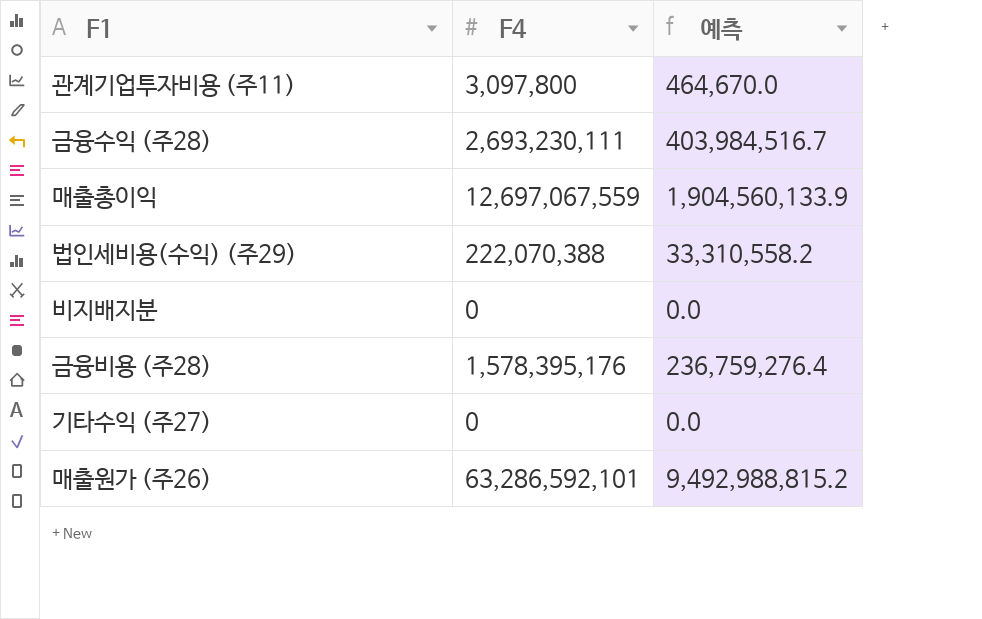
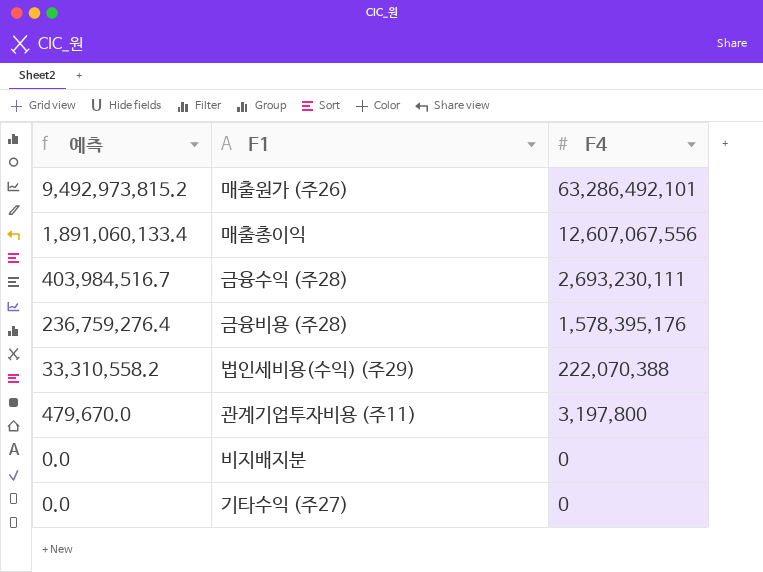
row order: none -> 예측 descending
column 예측 | position: 3 -> 1
매출원가 (주26) | 예측: 9,492,988,815.2 -> 9,492,973,815.2
매출원가 (주26) | F4: 63,286,592,101 -> 63,286,492,101
매출총이익 | 예측: 1,904,560,133.9 -> 1,891,060,133.4
매출총이익 | F4: 12,697,067,559 -> 12,607,067,556
관계기업투자비용 (주11) | 예측: 464,670.0 -> 479,670.0
관계기업투자비용 (주11) | F4: 3,097,800 -> 3,197,800

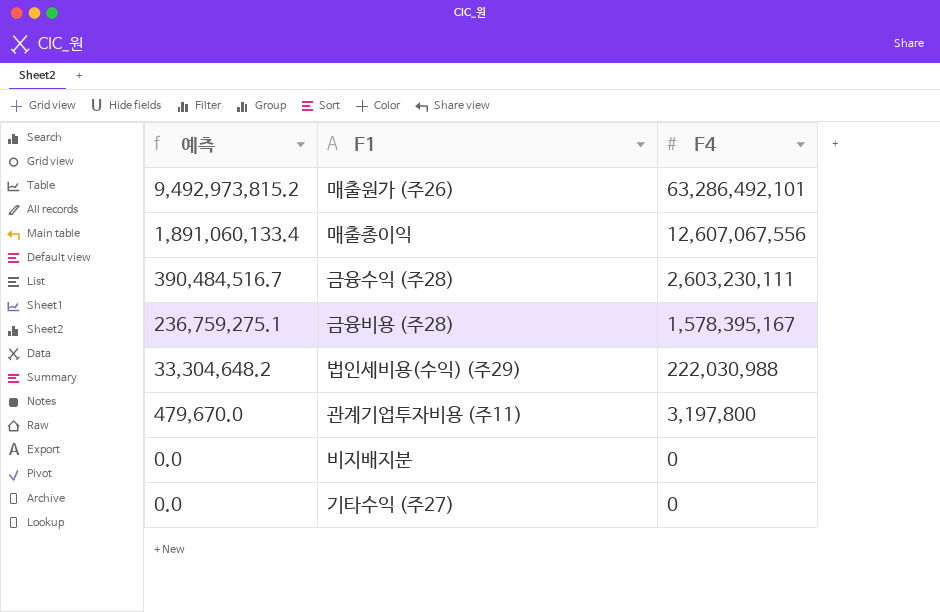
금융수익 (주28) | 예측: 403,984,516.7 -> 390,484,516.7
금융수익 (주28) | F4: 2,693,230,111 -> 2,603,230,111
금융비용 (주28) | 예측: 236,759,276.4 -> 236,759,275.1
금융비용 (주28) | F4: 1,578,395,176 -> 1,578,395,167
법인세비용(수익) (주29) | 예측: 33,310,558.2 -> 33,304,648.2
법인세비용(수익) (주29) | F4: 222,070,388 -> 222,030,988

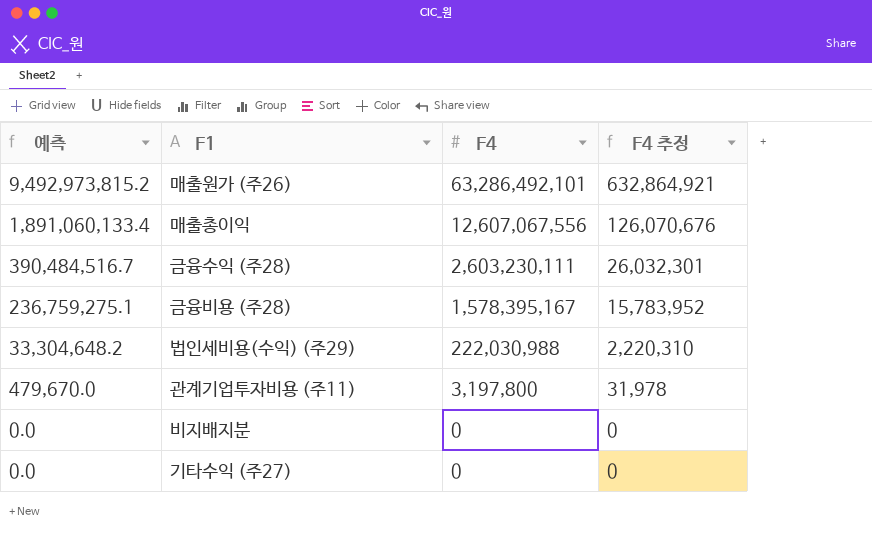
column F4 추정 | formula: none -> [F4] * 0.01

